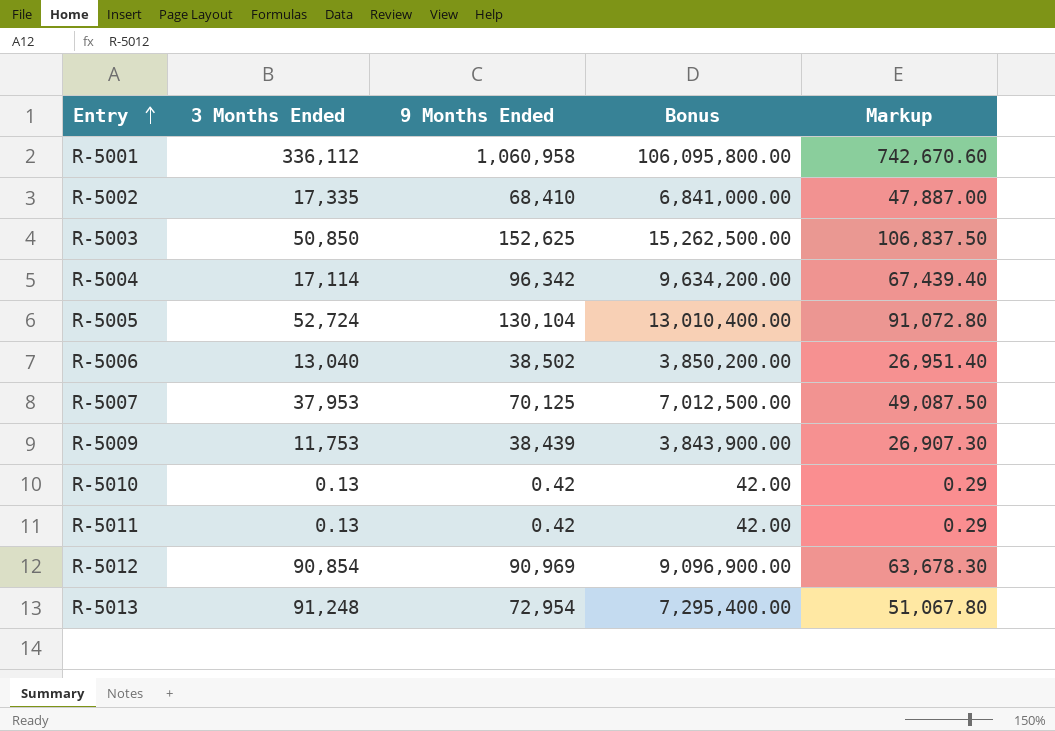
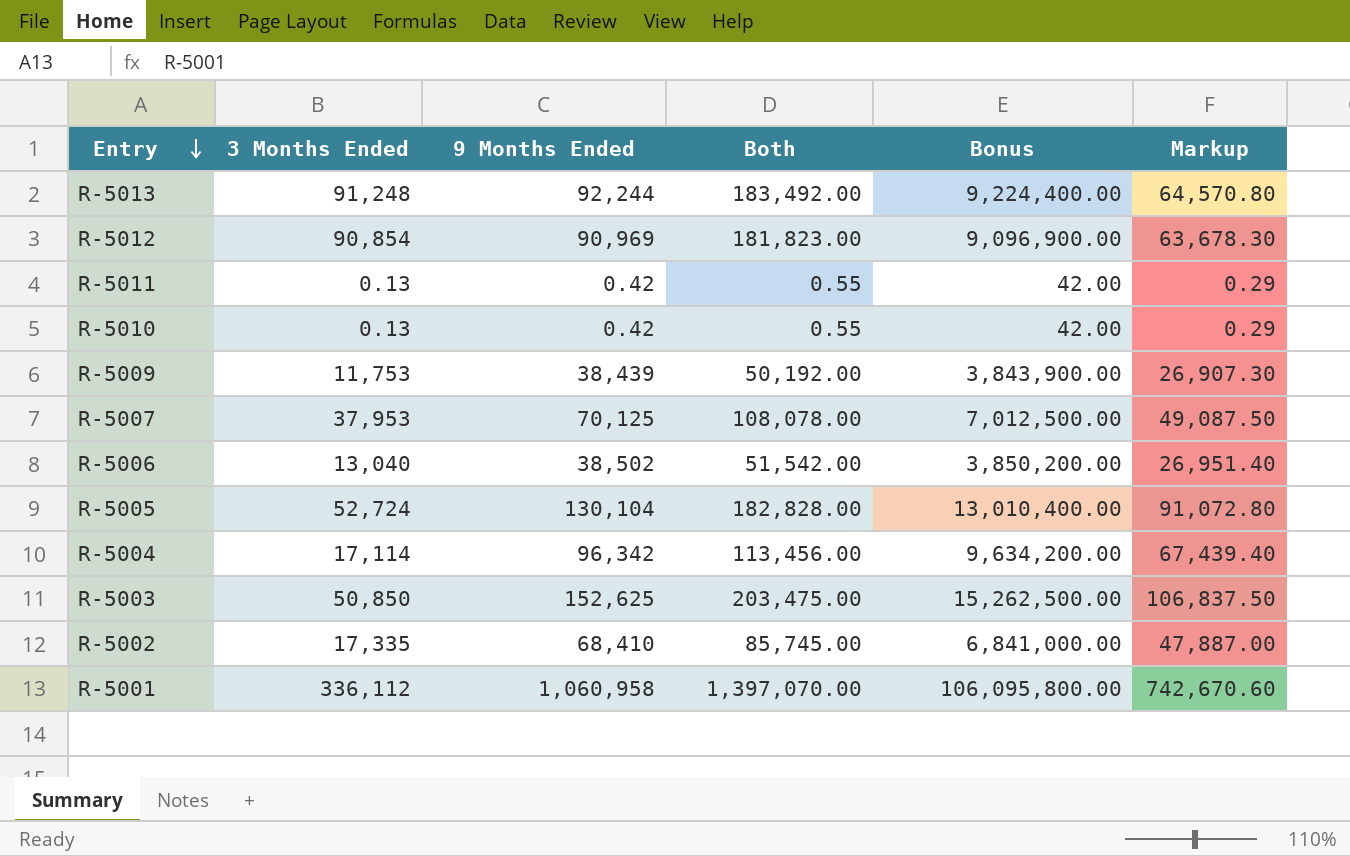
row order: Entry ascending -> Entry descending
column Both | formula: none -> [3 Months Ended] + [9 Months Ended]
R-5013 | 9 Months Ended: 72,954 -> 92,244
R-5013 | Bonus: 7,295,400.00 -> 9,224,400.00
R-5013 | Markup: 51,067.80 -> 64,570.80

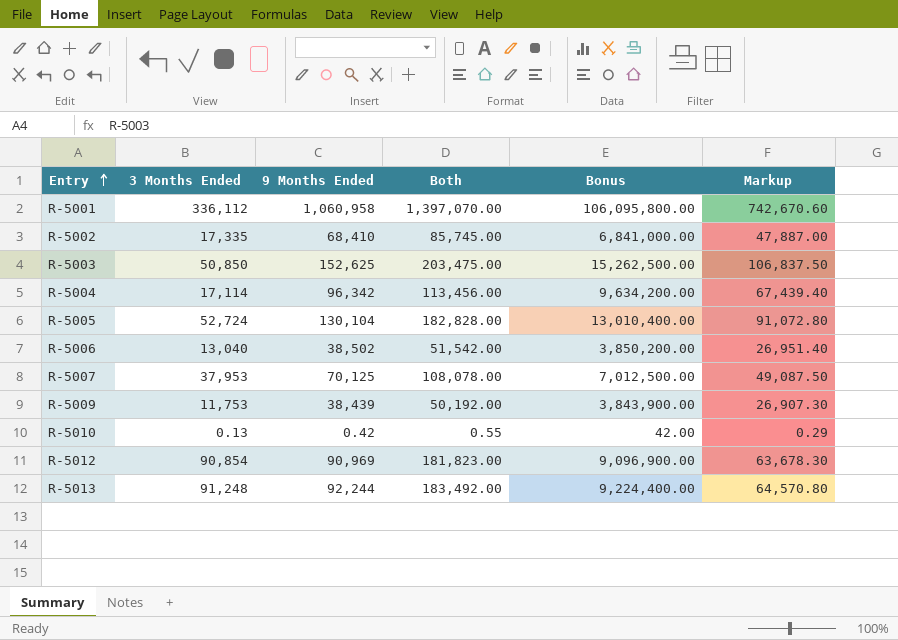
row order: Entry descending -> Entry ascending
row R-5011: 0.13 | 0.42 | 0.55 | 42.00 | 0.29 -> none

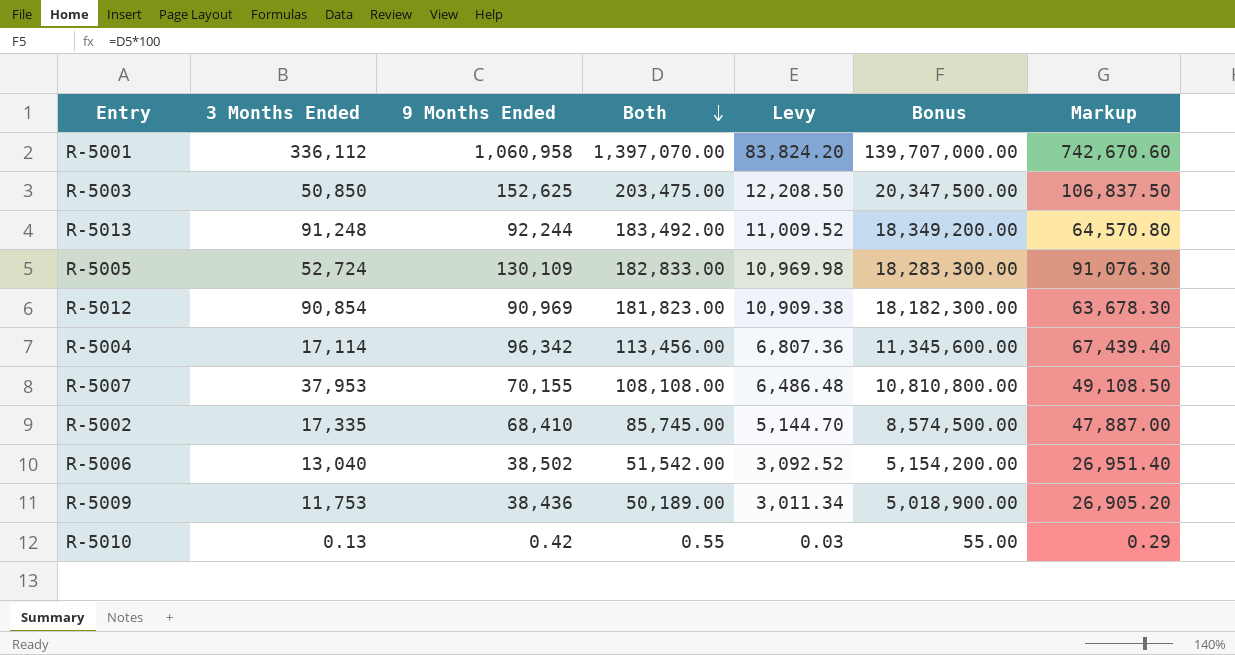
row order: Entry ascending -> Both descending
column Levy | formula: none -> [Both] * 0.06
column Bonus | formula: [9 Months Ended] * 100 -> [Both] * 100
R-5005 | 9 Months Ended: 130,104 -> 130,109
R-5005 | Both: 182,828.00 -> 182,833.00
R-5005 | Markup: 91,072.80 -> 91,076.30
R-5007 | 9 Months Ended: 70,125 -> 70,155
R-5007 | Both: 108,078.00 -> 108,108.00
R-5007 | Markup: 49,087.50 -> 49,108.50
R-5009 | 9 Months Ended: 38,439 -> 38,436
R-5009 | Both: 50,192.00 -> 50,189.00
R-5009 | Markup: 26,907.30 -> 26,905.20

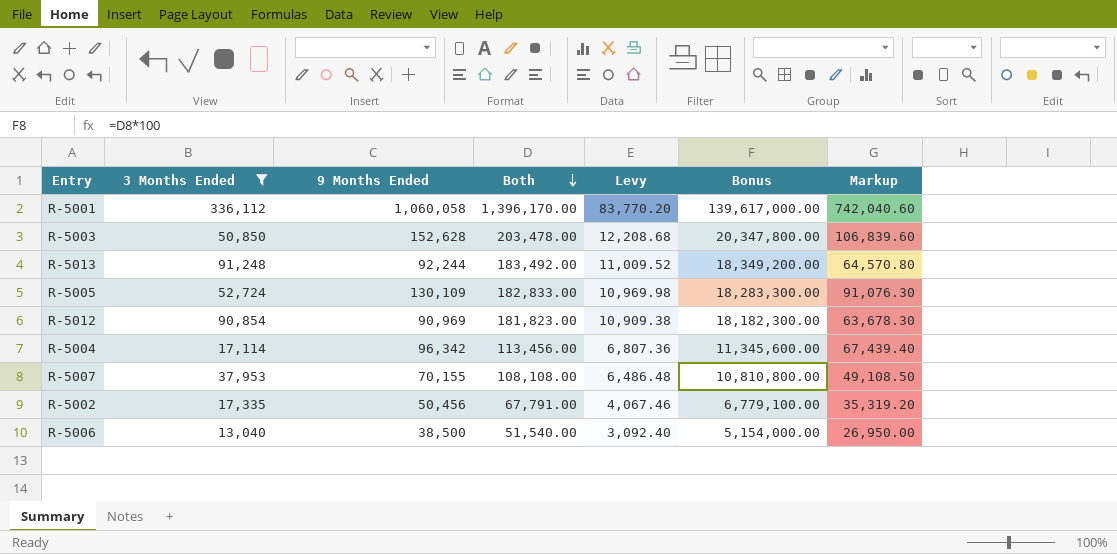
filter: none -> 3 Months Ended >= 13,040
R-5001 | 9 Months Ended: 1,060,958 -> 1,060,058
R-5001 | Both: 1,397,070.00 -> 1,396,170.00
R-5001 | Levy: 83,824.20 -> 83,770.20
R-5001 | Bonus: 139,707,000.00 -> 139,617,000.00
R-5001 | Markup: 742,670.60 -> 742,040.60
R-5003 | 9 Months Ended: 152,625 -> 152,628
R-5003 | Both: 203,475.00 -> 203,478.00
R-5003 | Levy: 12,208.50 -> 12,208.68
R-5003 | Bonus: 20,347,500.00 -> 20,347,800.00
R-5003 | Markup: 106,837.50 -> 106,839.60
R-5002 | 9 Months Ended: 68,410 -> 50,456
R-5002 | Both: 85,745.00 -> 67,791.00
R-5002 | Levy: 5,144.70 -> 4,067.46
R-5002 | Bonus: 8,574,500.00 -> 6,779,100.00
R-5002 | Markup: 47,887.00 -> 35,319.20
R-5006 | 9 Months Ended: 38,502 -> 38,500
R-5006 | Both: 51,542.00 -> 51,540.00
R-5006 | Levy: 3,092.52 -> 3,092.40
R-5006 | Bonus: 5,154,200.00 -> 5,154,000.00
R-5006 | Markup: 26,951.40 -> 26,950.00

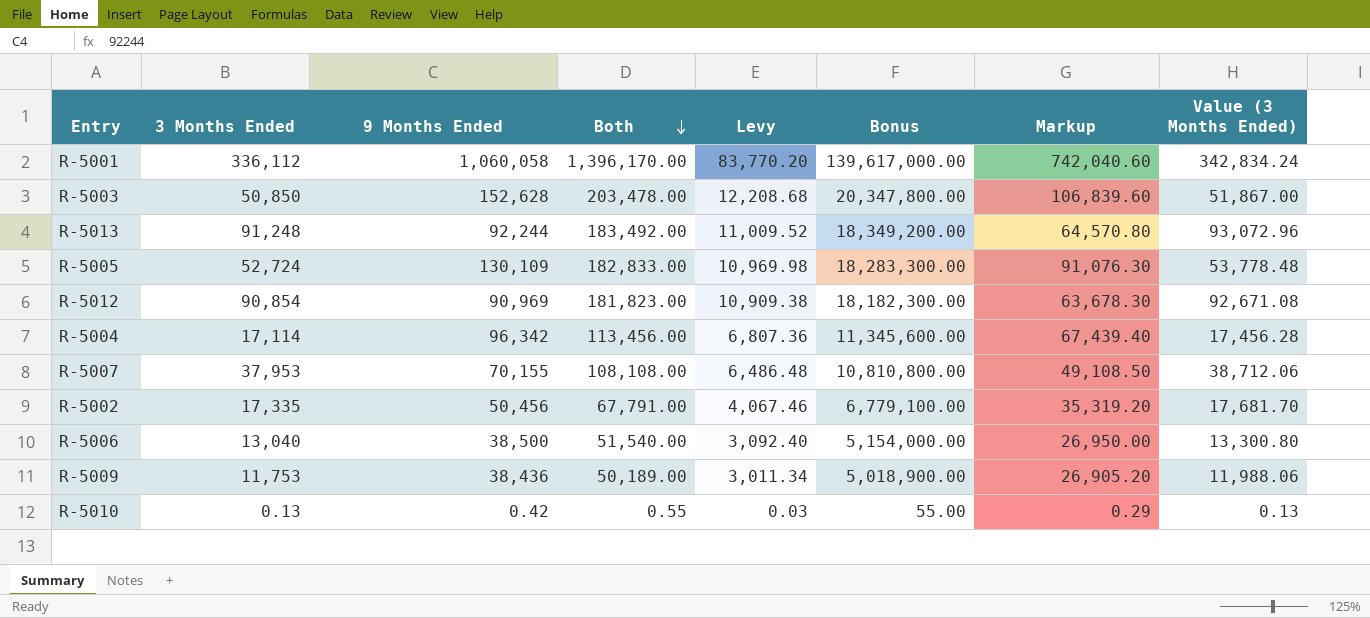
filter: 3 Months Ended >= 13,040 -> none
column Value (3 Months Ended) | formula: none -> [3 Months Ended] * 1.02

